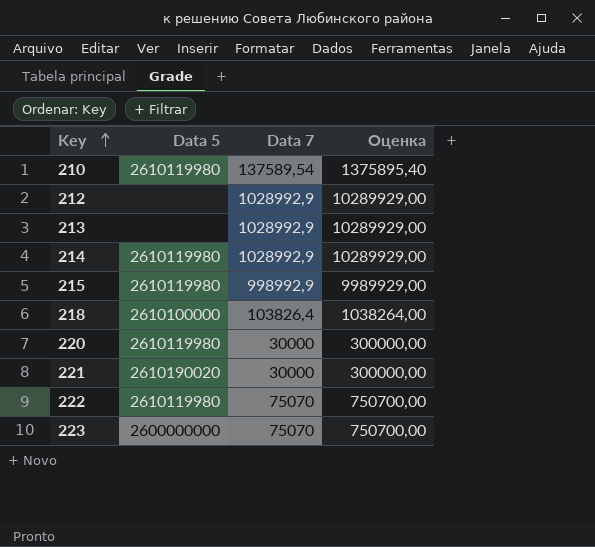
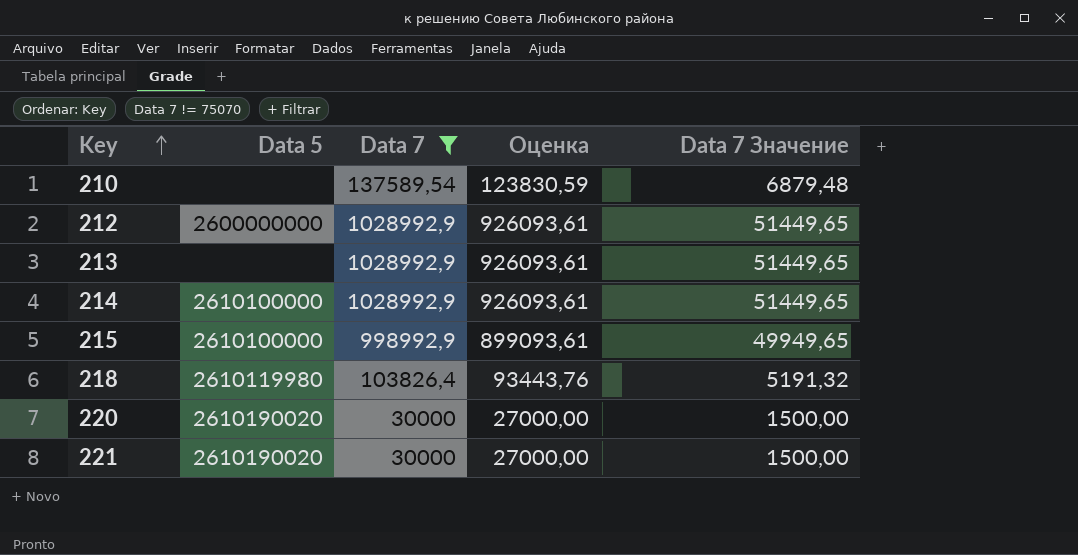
filter: none -> Data 7 != 75070
column Оценка | formula: [Data 7] * 10 -> [Data 7] * 0,9
column Data 7 Значение | formula: none -> [Data 7] * 0,05
210 | Data 5: 2610119980 -> none
212 | Data 5: none -> 2600000000
214 | Data 5: 2610119980 -> 2610100000
215 | Data 5: 2610119980 -> 2610100000
218 | Data 5: 2610100000 -> 2610119980
220 | Data 5: 2610119980 -> 2610190020

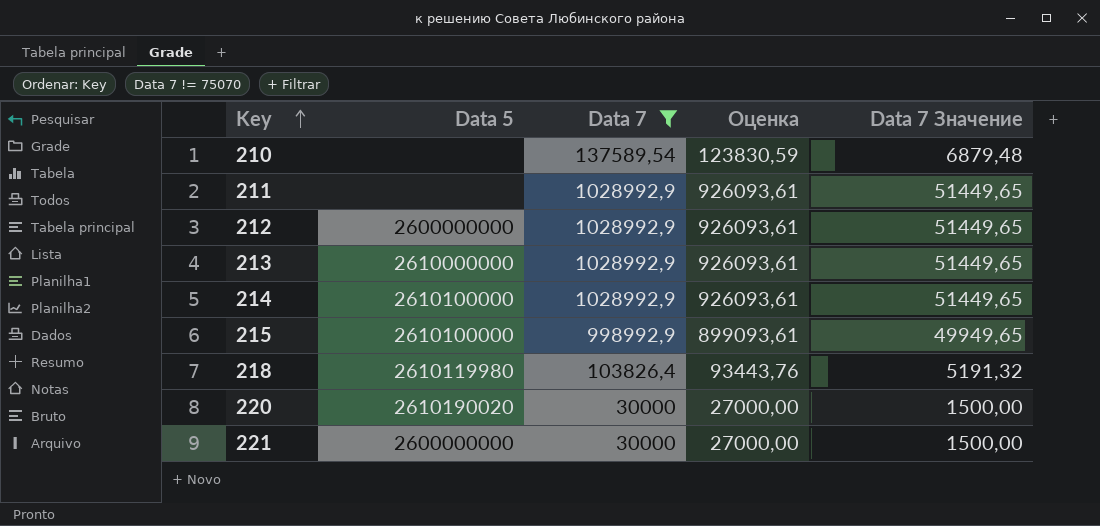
row 211: none -> none | 1028992,9 | 926093,61 | 51449,65
213 | Data 5: none -> 2610000000
221 | Data 5: 2610190020 -> 2600000000

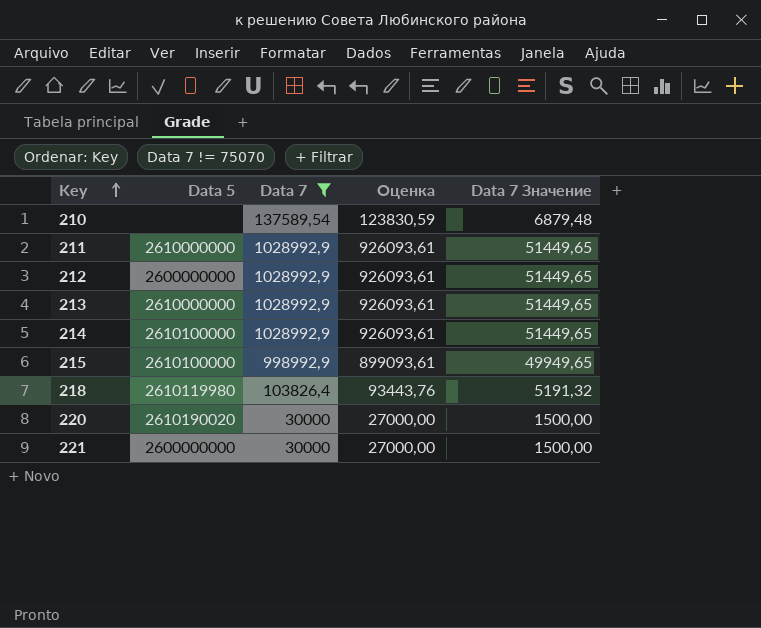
211 | Data 5: none -> 2610000000

